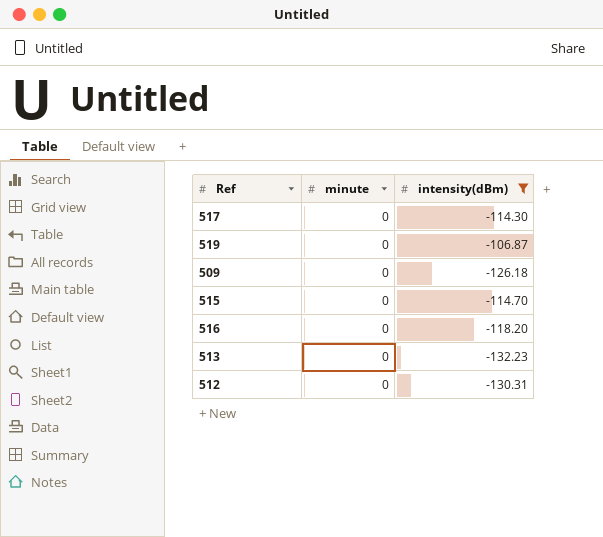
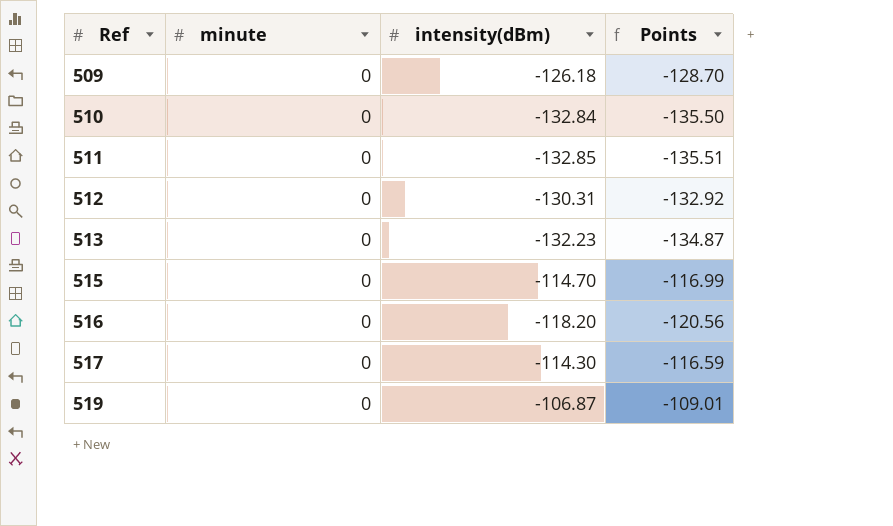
filter: intensity(dBm) >= -132.23 -> none
row order: none -> Ref ascending
column Points | formula: none -> [intensity(dBm)] * 1.02

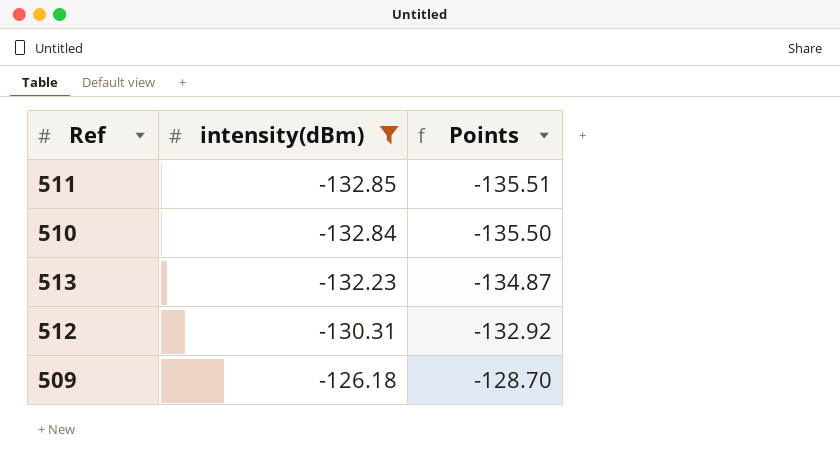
filter: none -> intensity(dBm) <= -126.18
row order: Ref ascending -> intensity(dBm) ascending
column minute | position: 2 -> none

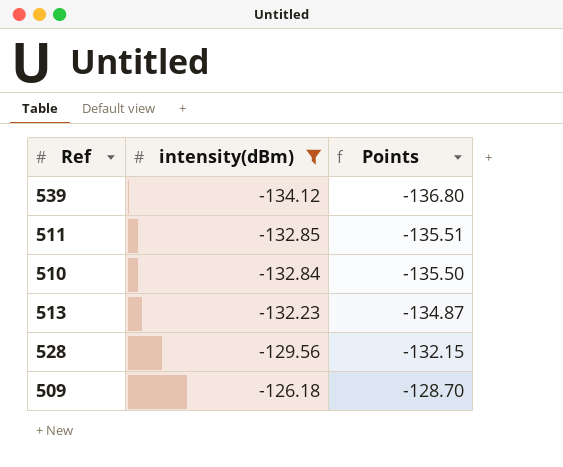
row 512: -130.31 | -132.92 -> none
row 539: none -> -134.12 | -136.80
row 528: none -> -129.56 | -132.15

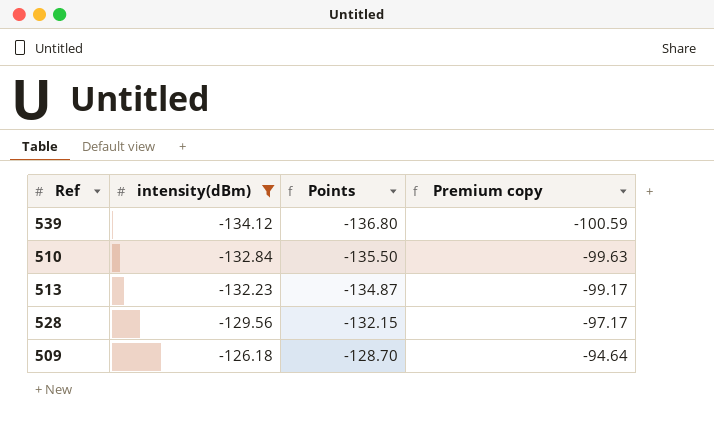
column Premium copy | formula: none -> [intensity(dBm)] * 0.75
row 511: -132.85 | -135.51 -> none

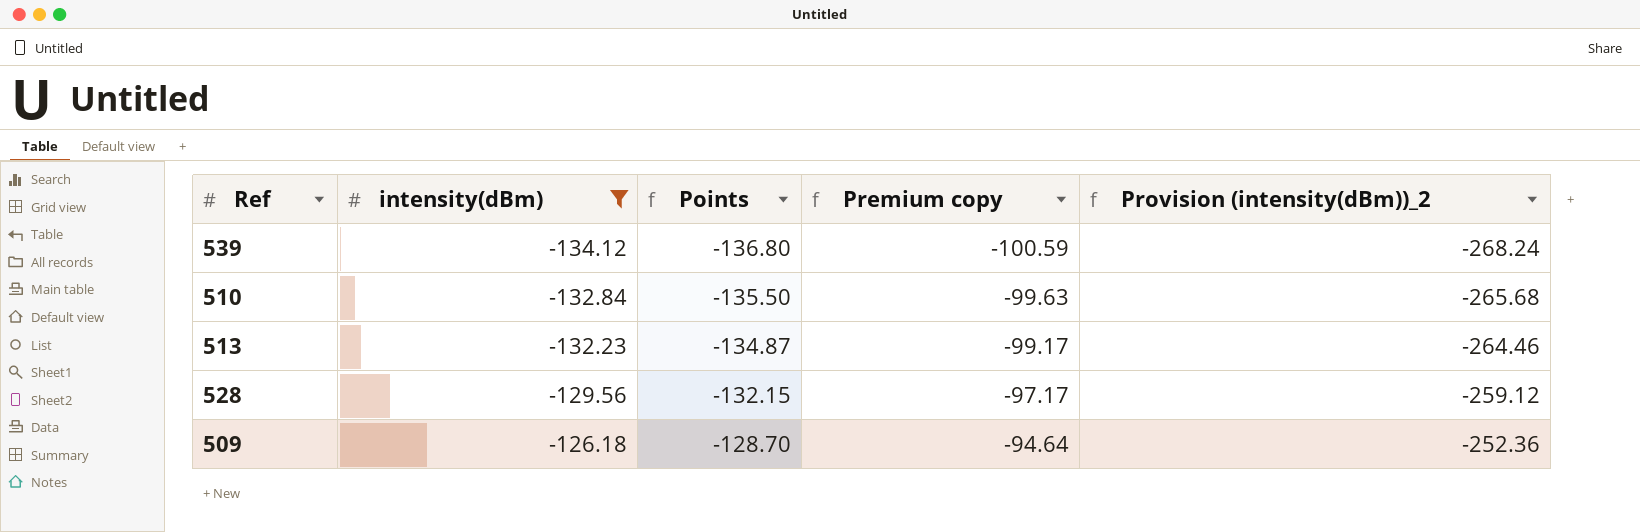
column Provision (intensity(dBm))_2 | formula: none -> [intensity(dBm)] * 2

